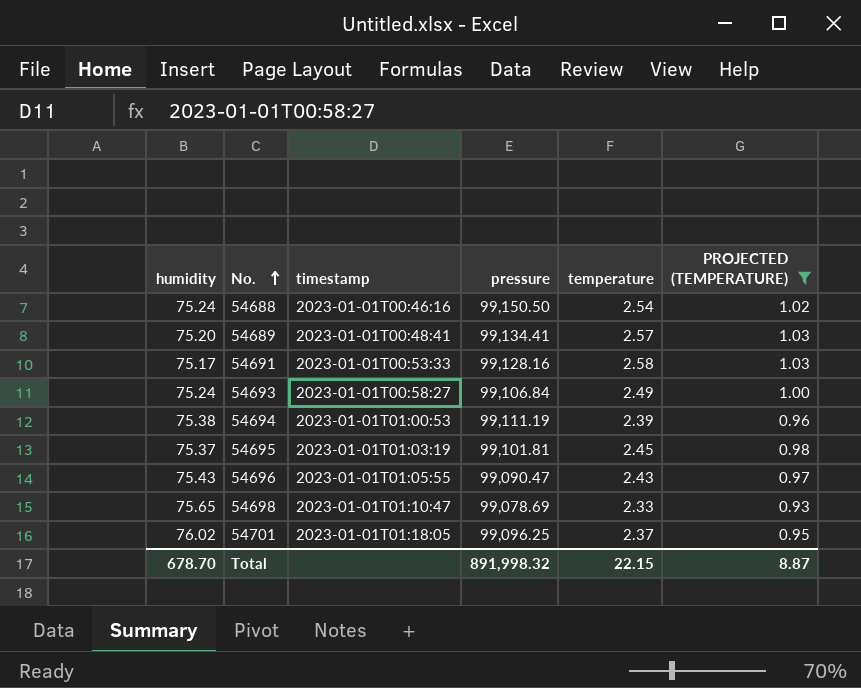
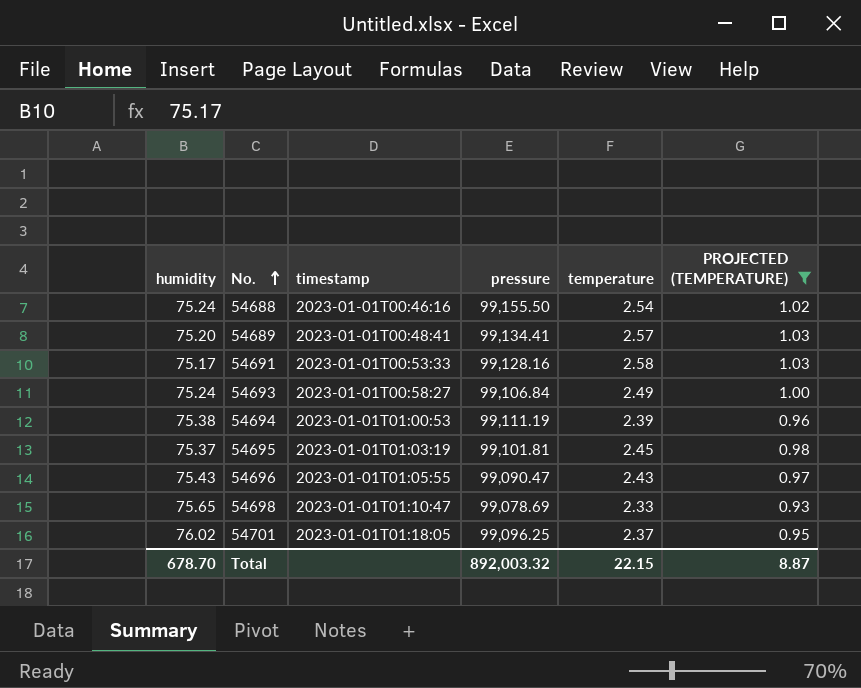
54688 | pressure: 99,150.50 -> 99,155.50
Total | pressure: 891,998.32 -> 892,003.32

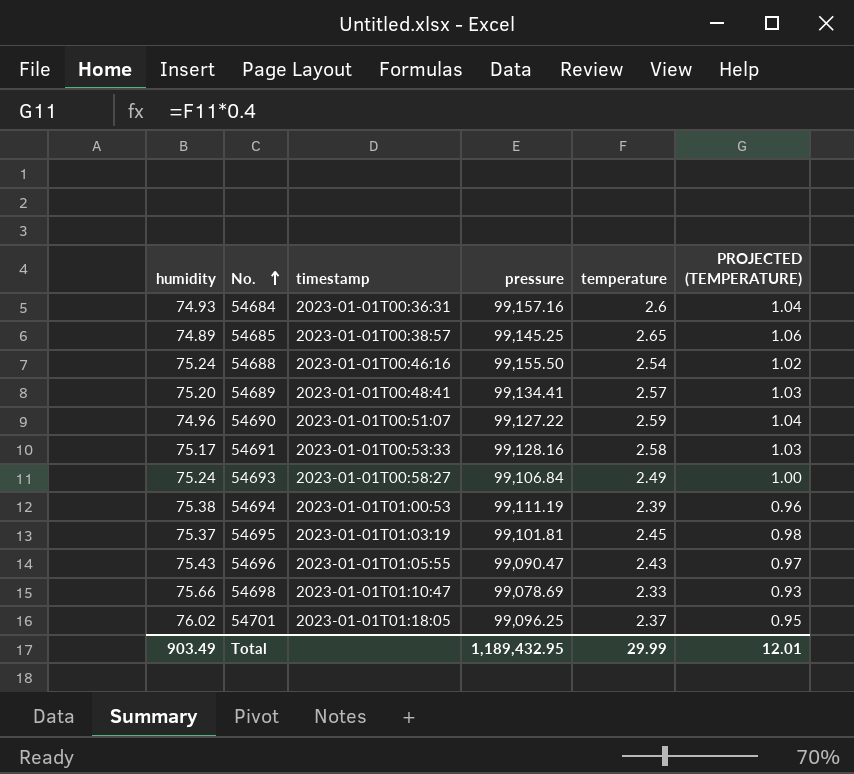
filter: PROJECTED (TEMPERATURE) <= 1.03 -> none
54698 | humidity: 75.65 -> 75.66
Total | humidity: 678.70 -> 903.49
Total | pressure: 892,003.32 -> 1,189,432.95
Total | temperature: 22.15 -> 29.99
Total | PROJECTED (TEMPERATURE): 8.87 -> 12.01

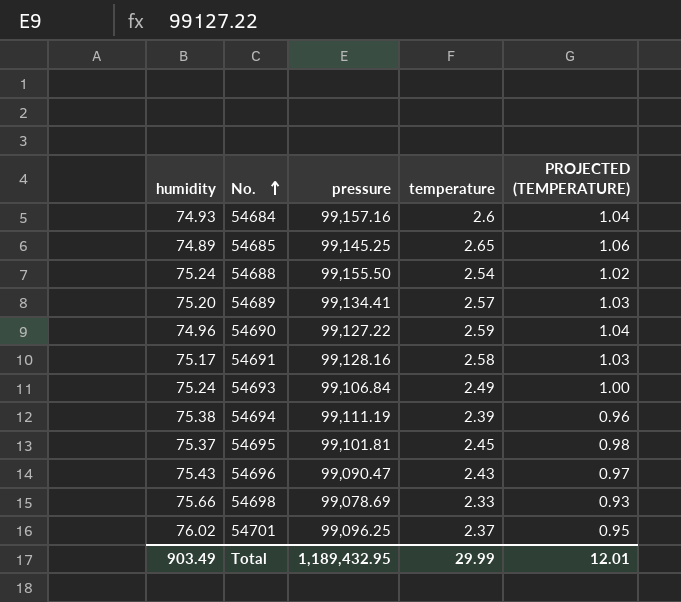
column timestamp | position: 3 -> none

